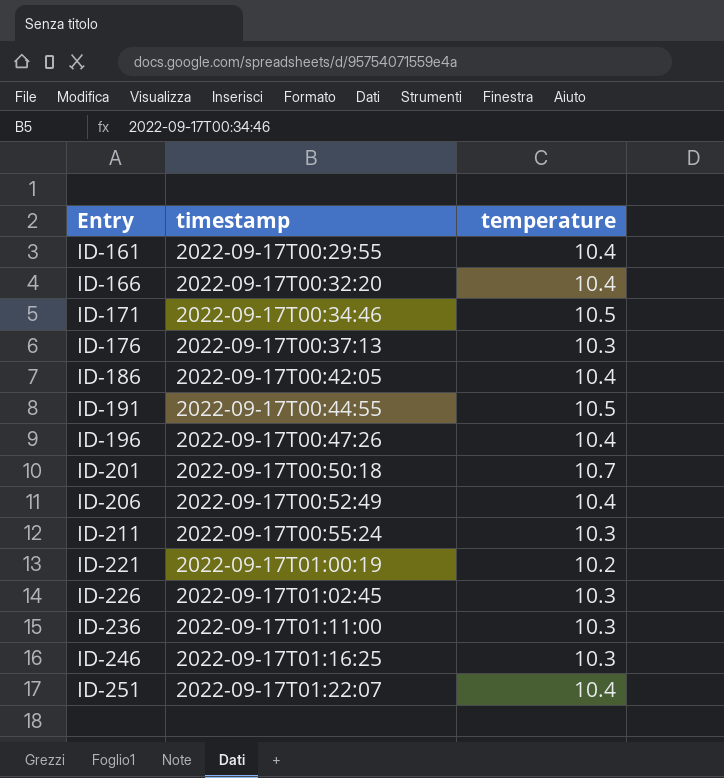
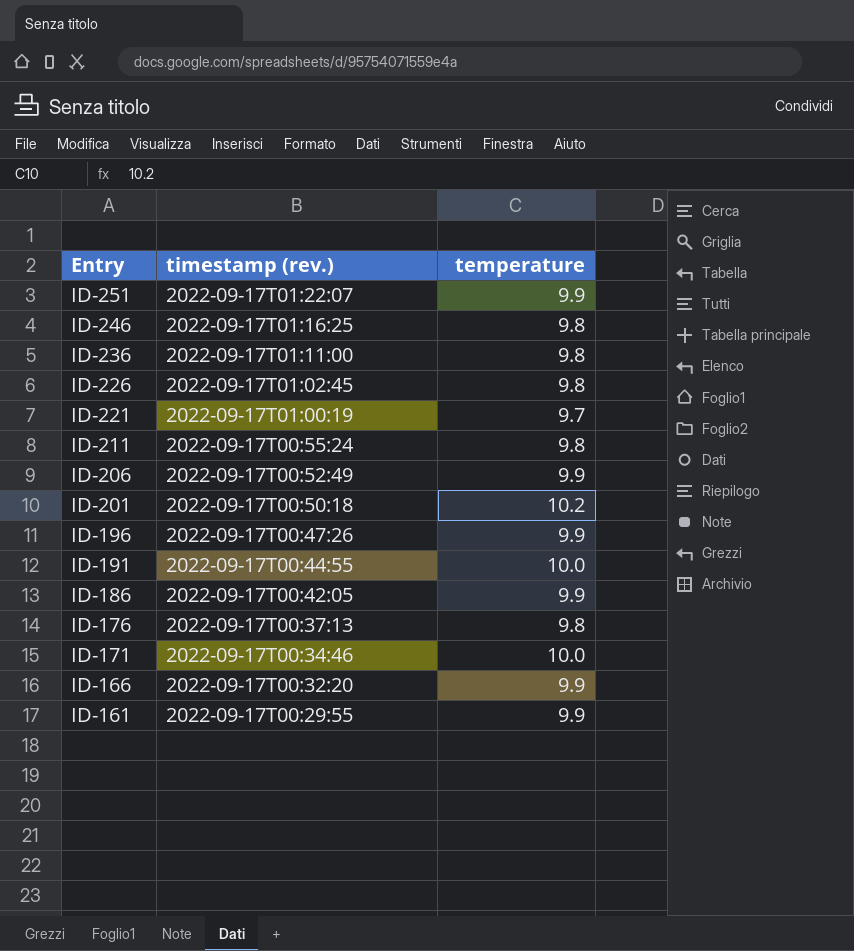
row order: Entry ascending -> Entry descending
column name: timestamp -> timestamp (rev.)
ID-251 | temperature: 10.4 -> 9.9
ID-246 | temperature: 10.3 -> 9.8
ID-236 | temperature: 10.3 -> 9.8
ID-226 | temperature: 10.3 -> 9.8
ID-221 | temperature: 10.2 -> 9.7
ID-211 | temperature: 10.3 -> 9.8
ID-206 | temperature: 10.4 -> 9.9
ID-201 | temperature: 10.7 -> 10.2
ID-196 | temperature: 10.4 -> 9.9
ID-191 | temperature: 10.5 -> 10.0
ID-186 | temperature: 10.4 -> 9.9
ID-176 | temperature: 10.3 -> 9.8
ID-171 | temperature: 10.5 -> 10.0
ID-166 | temperature: 10.4 -> 9.9
ID-161 | temperature: 10.4 -> 9.9

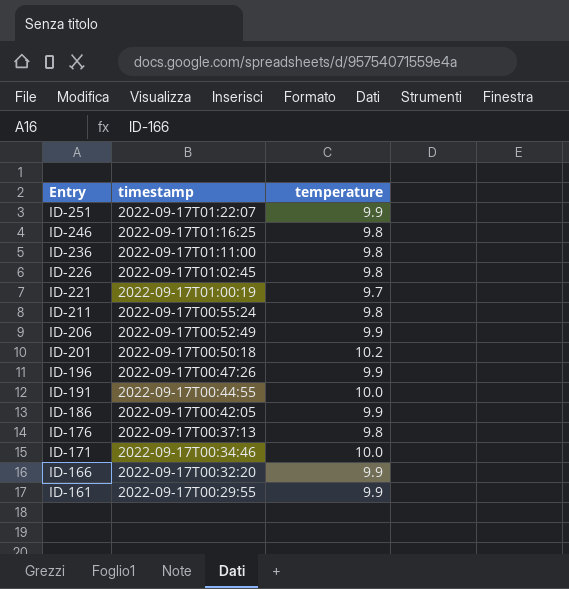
column name: timestamp (rev.) -> timestamp

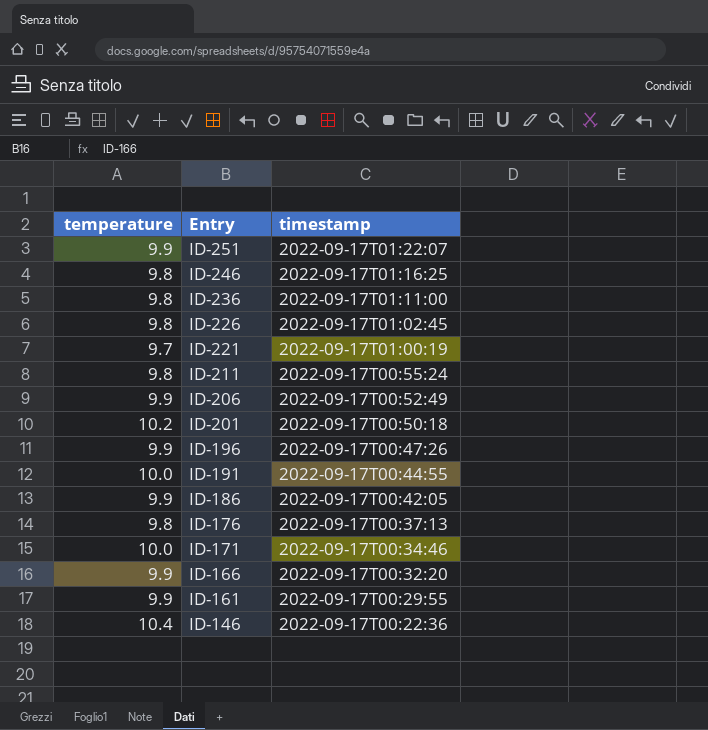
column temperature | position: 3 -> 1
row ID-146: none -> 10.4 | 2022-09-17T00:22:36

